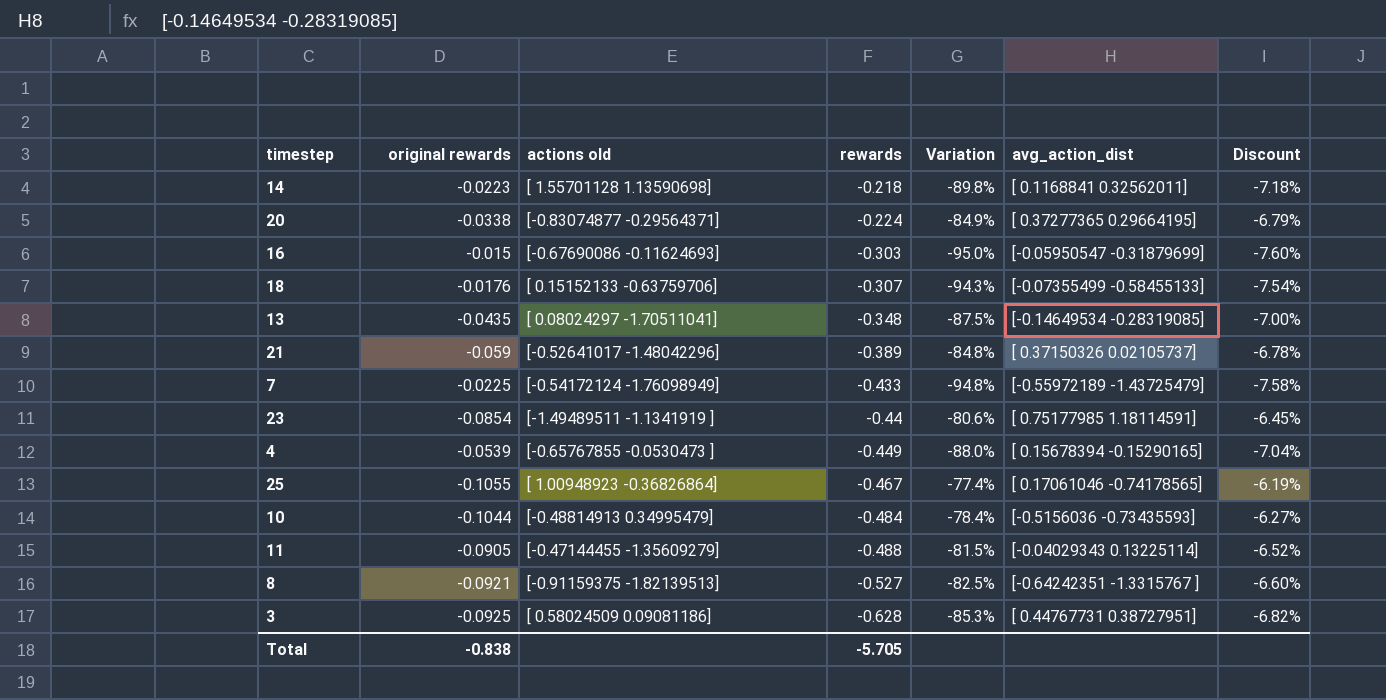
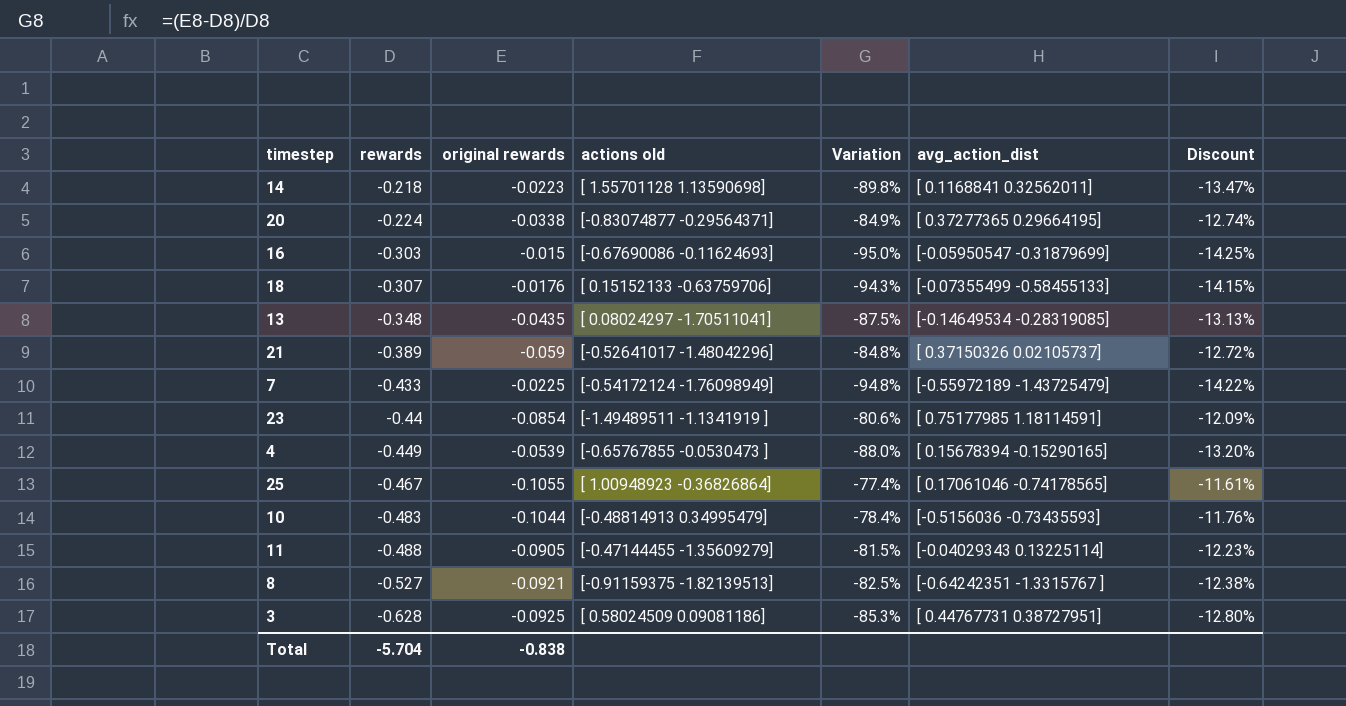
column rewards | position: 4 -> 2
column Discount | formula: [Variation] * 0.08 -> [Variation] * 0.15
10 | rewards: -0.484 -> -0.483
Total | rewards: -5.705 -> -5.704

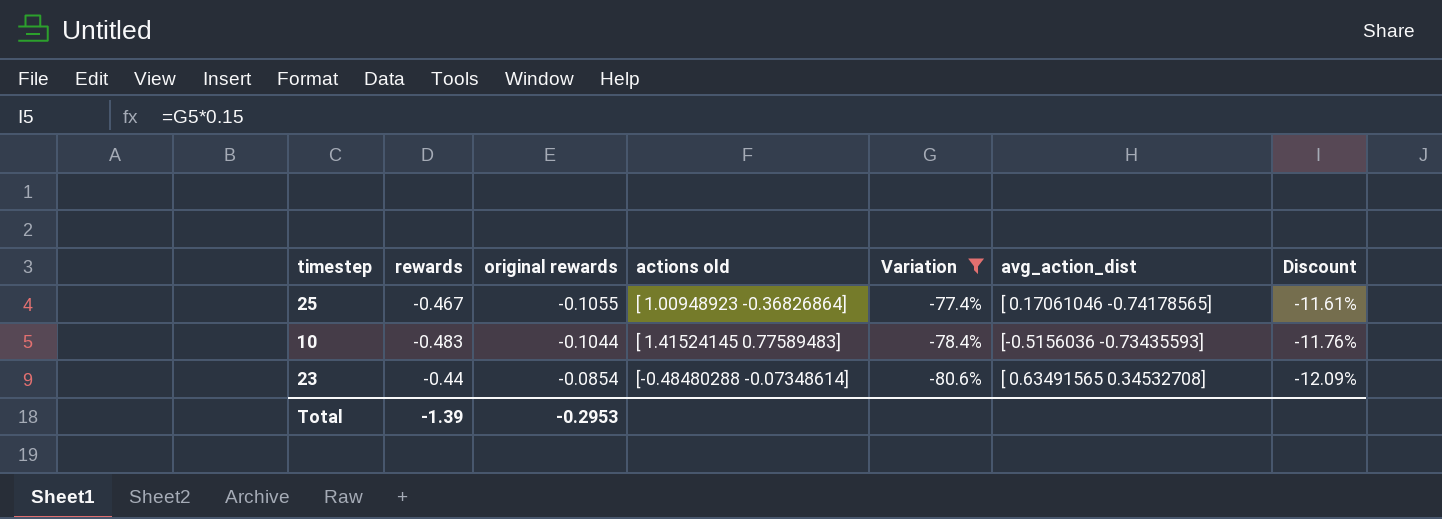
filter: none -> Variation >= -80.6%
row order: rewards descending -> original rewards ascending
10 | actions old: [-0.48814913 0.34995479] -> [ 1.41524145 0.77589483]
23 | actions old: [-1.49489511 -1.1341919 ] -> [-0.48480288 -0.07348614]
23 | avg_action_dist: [ 0.75177985 1.18114591] -> [ 0.63491565 0.34532708]
Total | rewards: -5.704 -> -1.39
Total | original rewards: -0.838 -> -0.2953

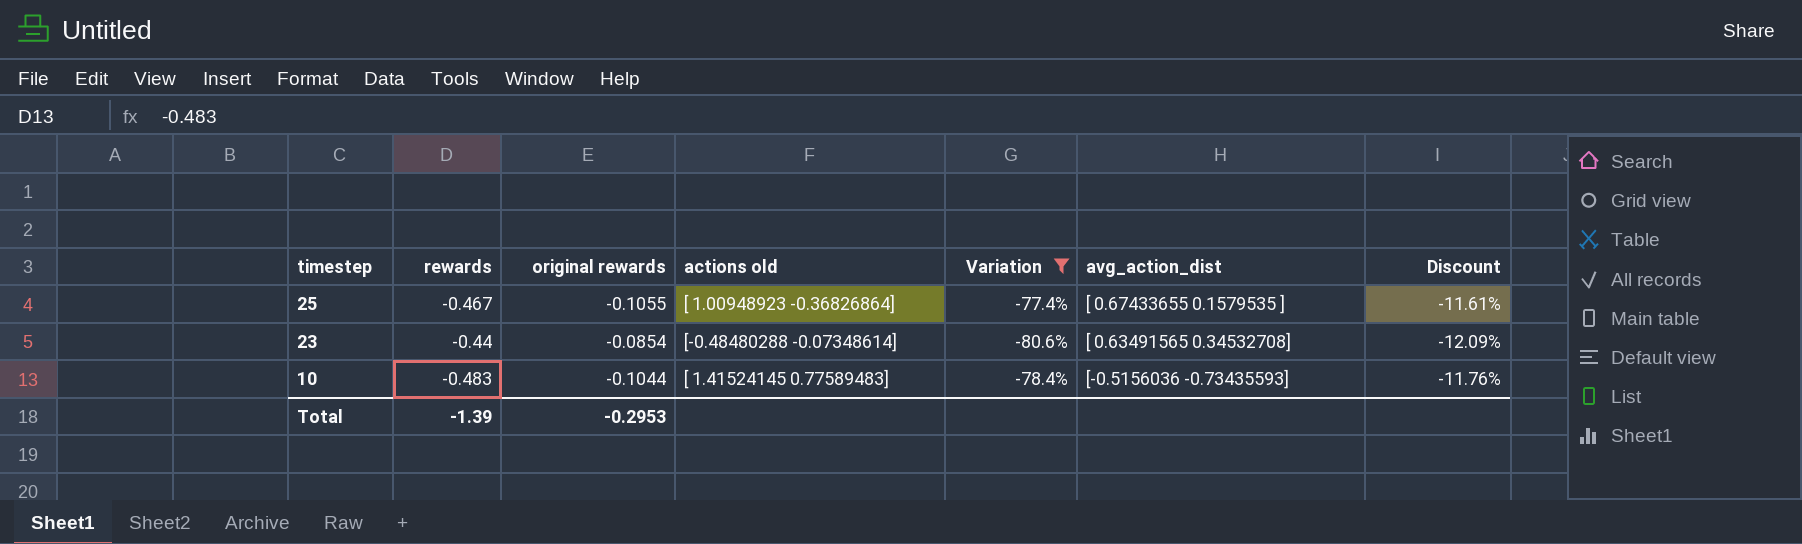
row order: original rewards ascending -> timestep descending
25 | avg_action_dist: [ 0.17061046 -0.74178565] -> [ 0.67433655 0.1579535 ]

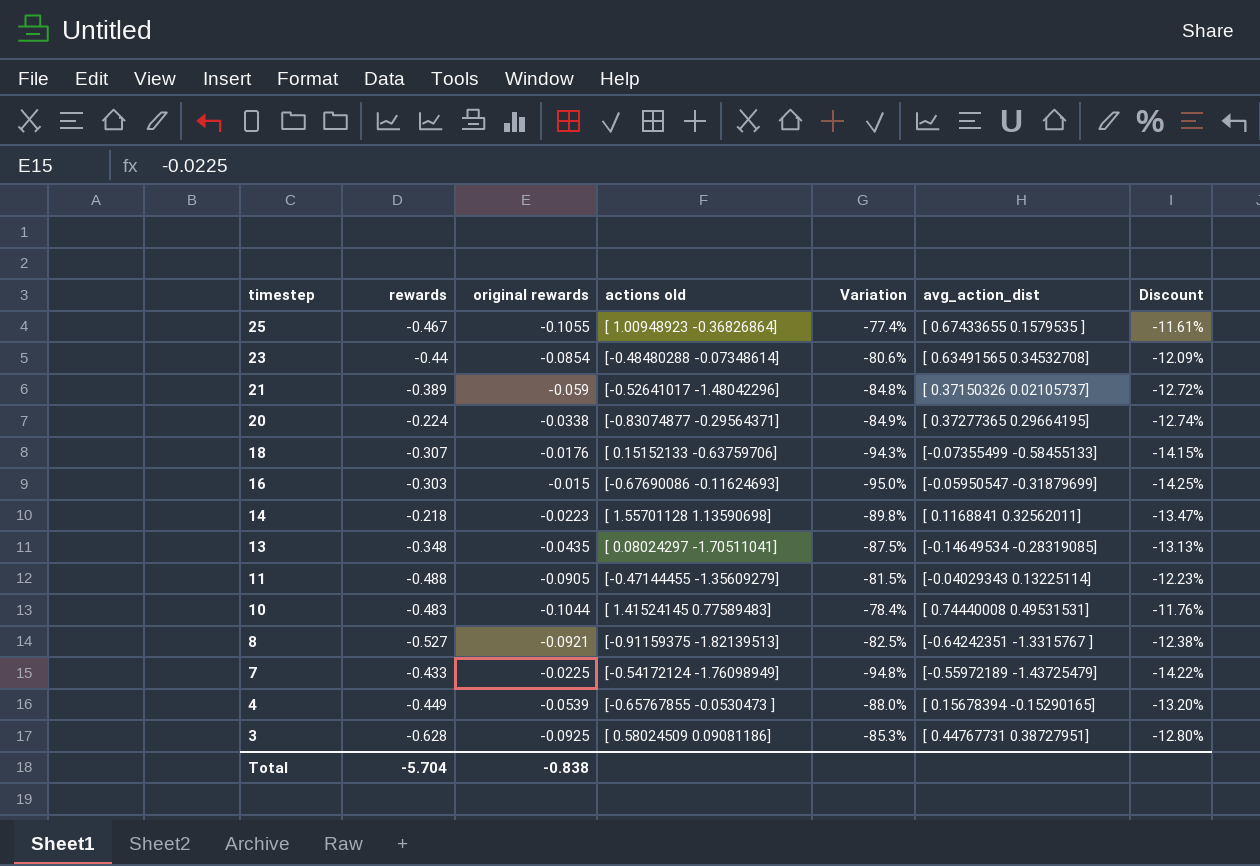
filter: Variation >= -80.6% -> none
10 | avg_action_dist: [-0.5156036 -0.73435593] -> [ 0.74440008 0.49531531]
Total | rewards: -1.39 -> -5.704
Total | original rewards: -0.2953 -> -0.838

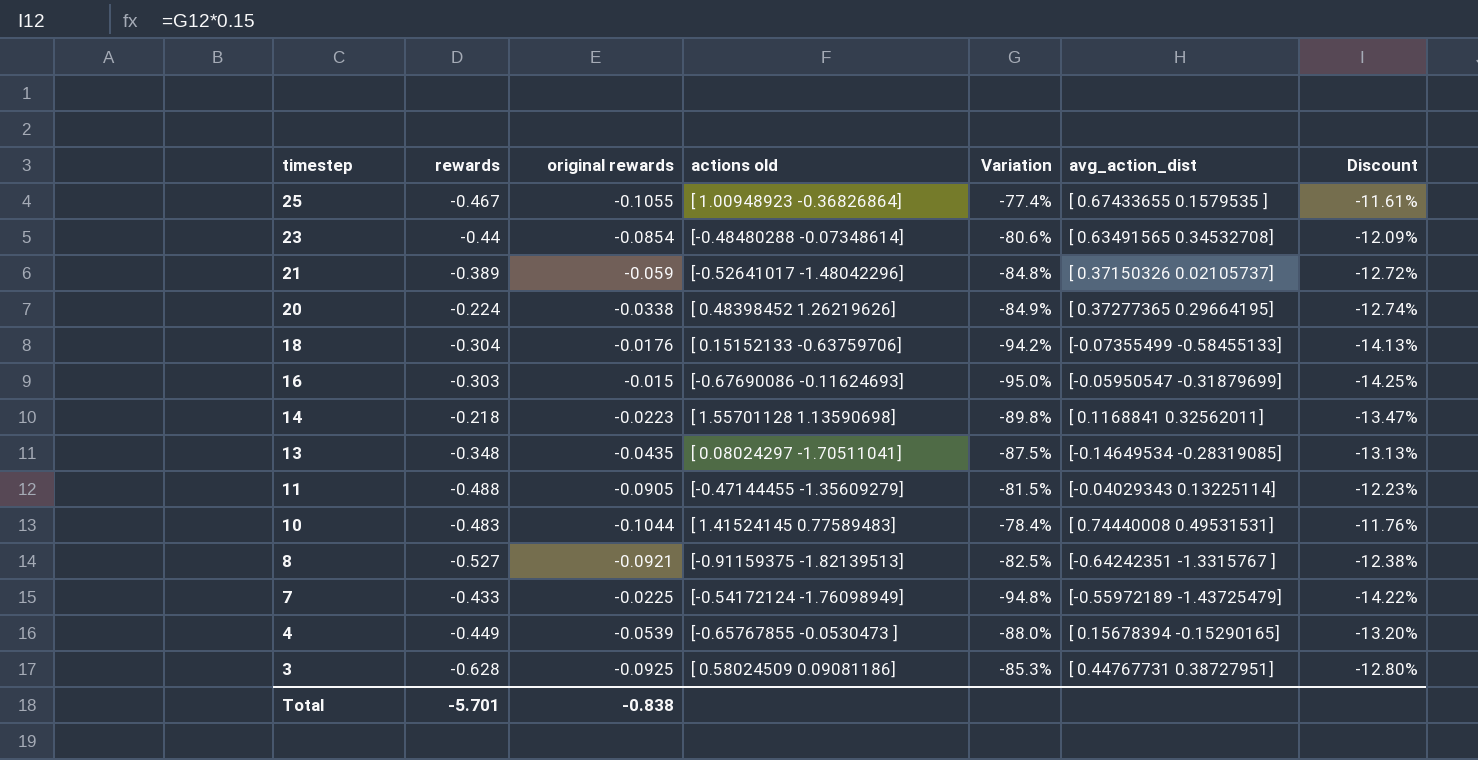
20 | actions old: [-0.83074877 -0.29564371] -> [ 0.48398452 1.26219626]
18 | rewards: -0.307 -> -0.304
18 | Variation: -94.3% -> -94.2%
18 | Discount: -14.15% -> -14.13%
Total | rewards: -5.704 -> -5.701

